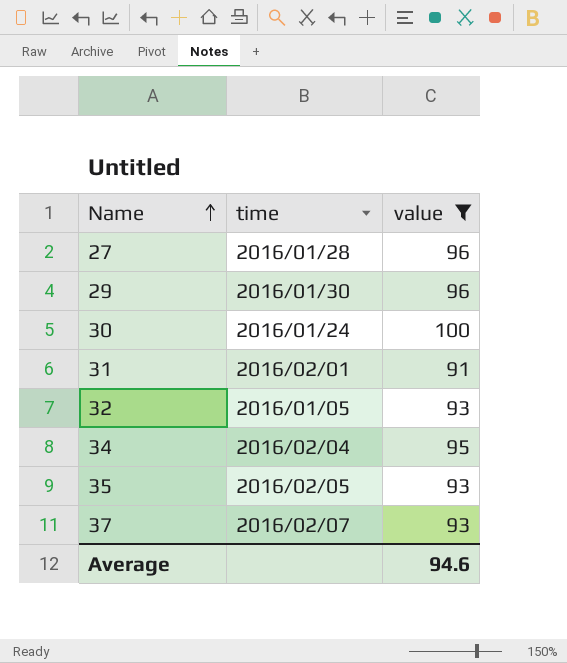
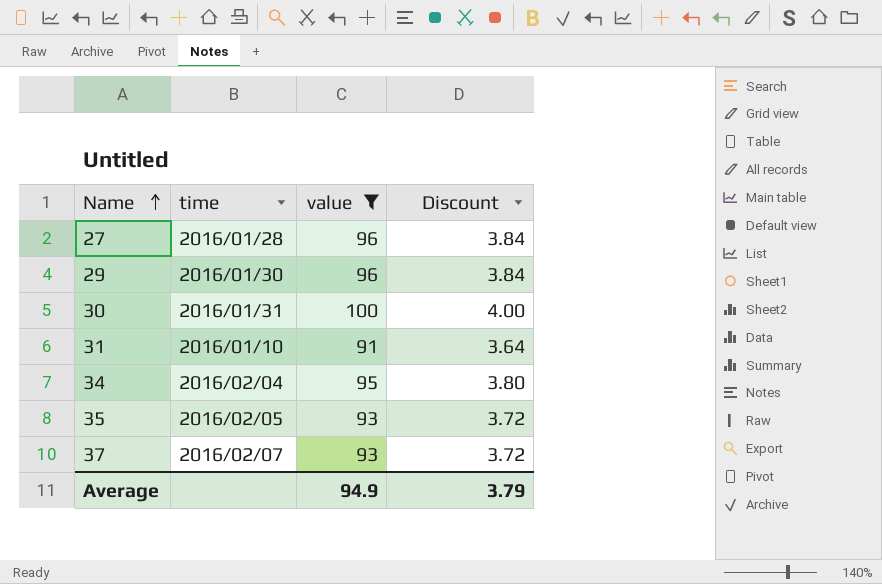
column Discount | formula: none -> [value] * 0.04
row 32: 2016/01/05 | 93 -> none
30 | time: 2016/01/24 -> 2016/01/31
31 | time: 2016/02/01 -> 2016/01/10
Average | value: 94.6 -> 94.9

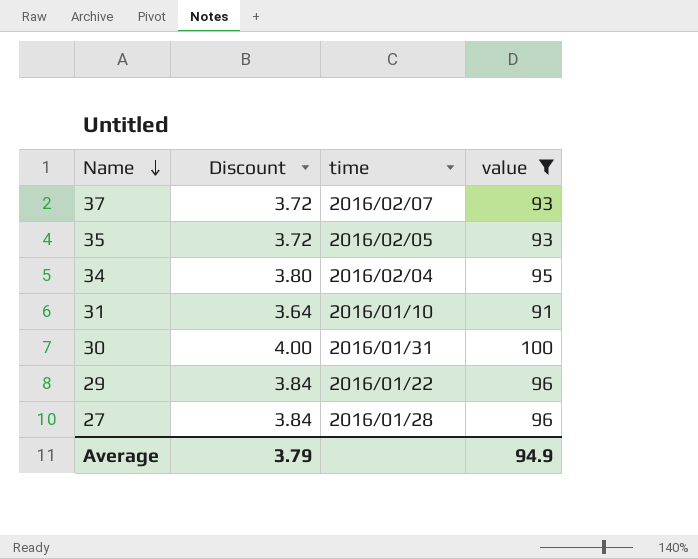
row order: Name ascending -> Name descending
column Discount | position: 4 -> 2
29 | time: 2016/01/30 -> 2016/01/22

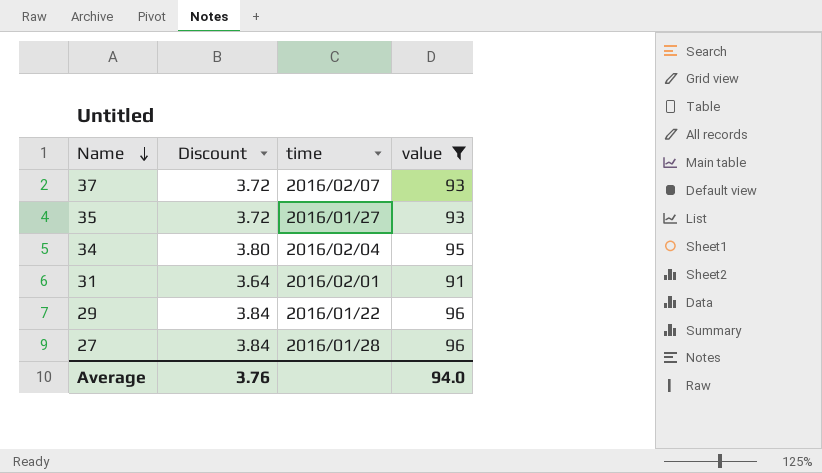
row 30: 4.00 | 2016/01/31 | 100 -> none
35 | time: 2016/02/05 -> 2016/01/27
31 | time: 2016/01/10 -> 2016/02/01
Average | Discount: 3.79 -> 3.76
Average | value: 94.9 -> 94.0

